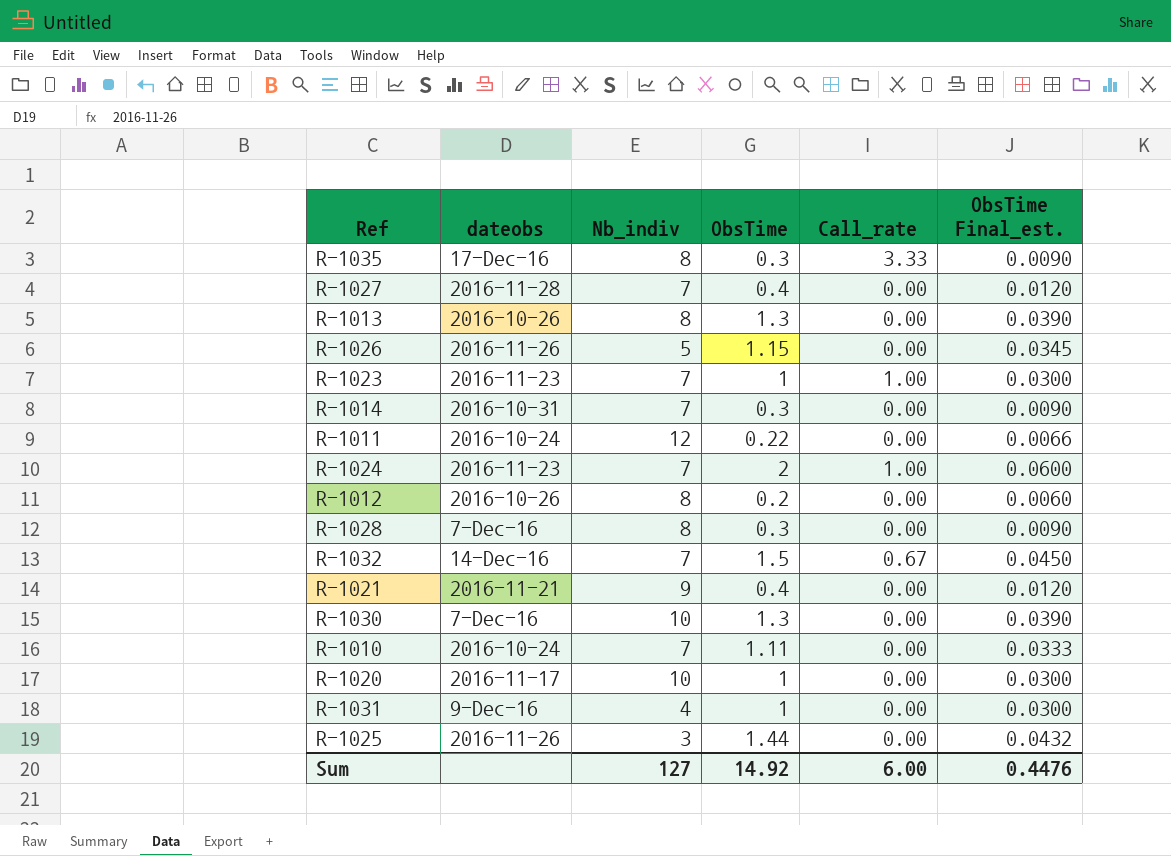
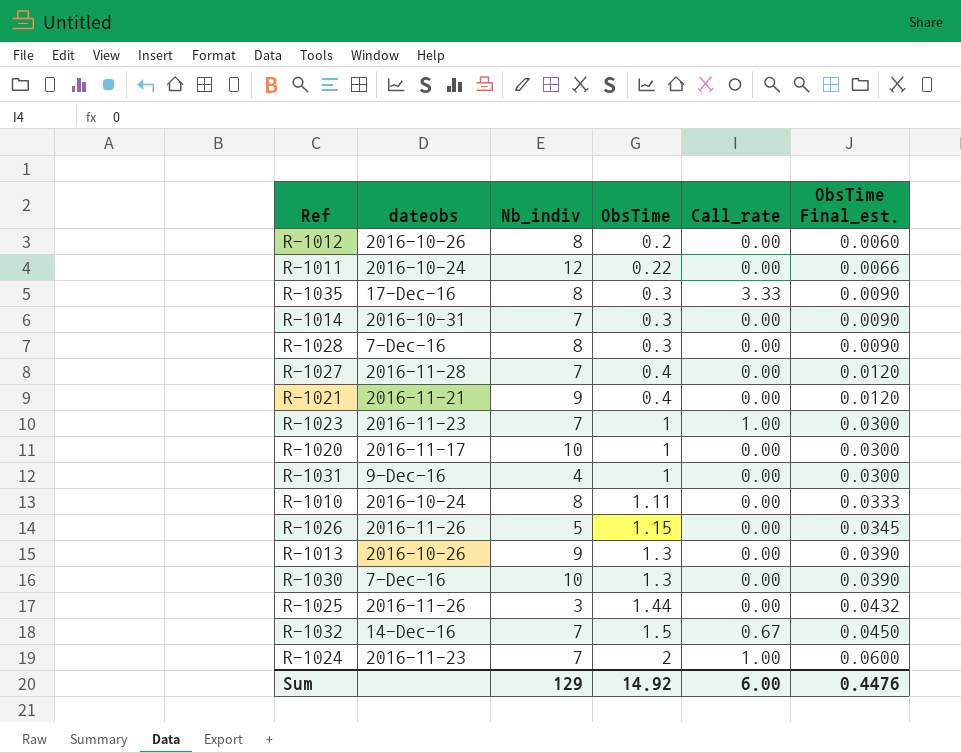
row order: none -> ObsTime ascending
R-1010 | Nb_indiv: 7 -> 8
R-1013 | Nb_indiv: 8 -> 9
Sum | Nb_indiv: 127 -> 129

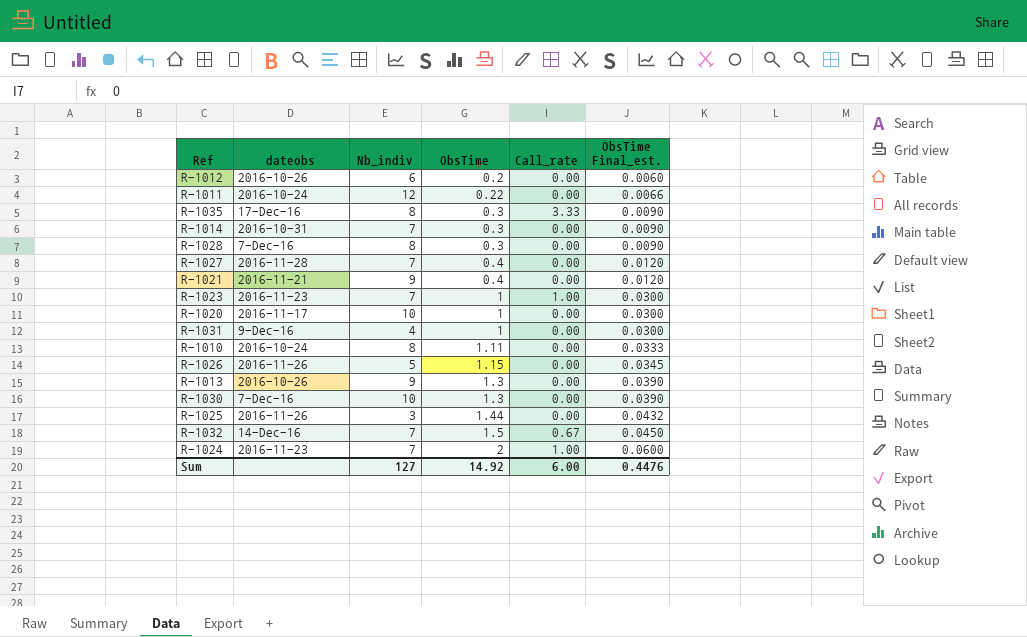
R-1012 | Nb_indiv: 8 -> 6
Sum | Nb_indiv: 129 -> 127

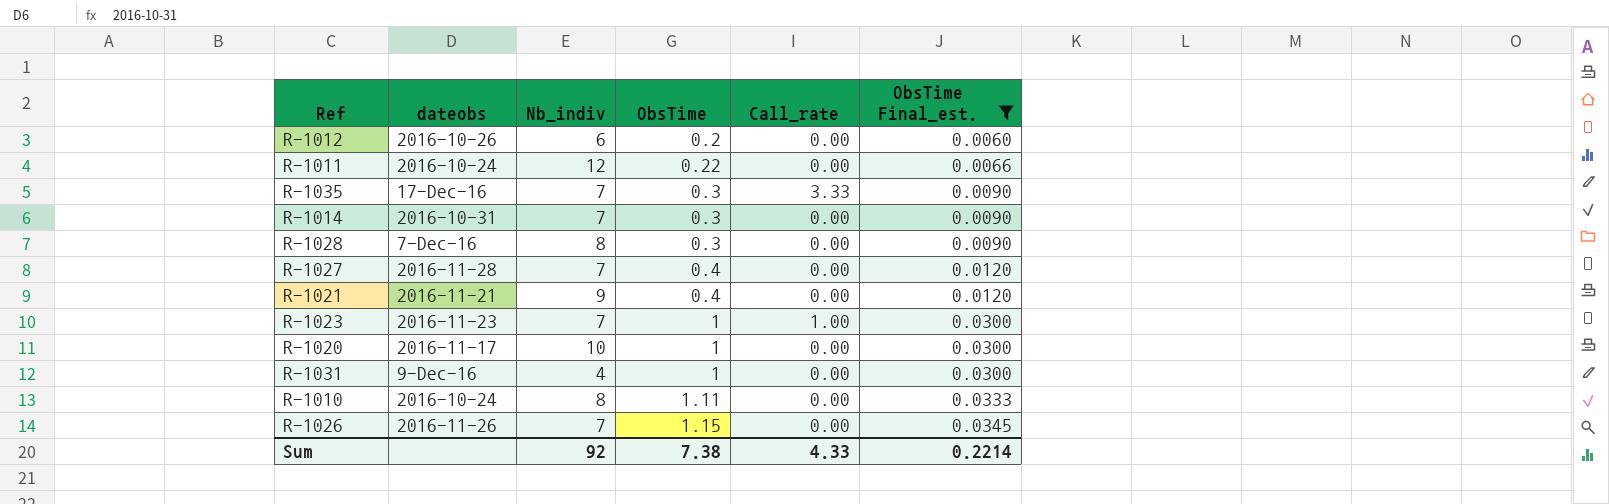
filter: none -> ObsTime Final_est. <= 0.0345
R-1035 | Nb_indiv: 8 -> 7
R-1026 | Nb_indiv: 5 -> 7
Sum | Nb_indiv: 127 -> 92
Sum | ObsTime: 14.92 -> 7.38
Sum | Call_rate: 6.00 -> 4.33
Sum | ObsTime Final_est.: 0.4476 -> 0.2214

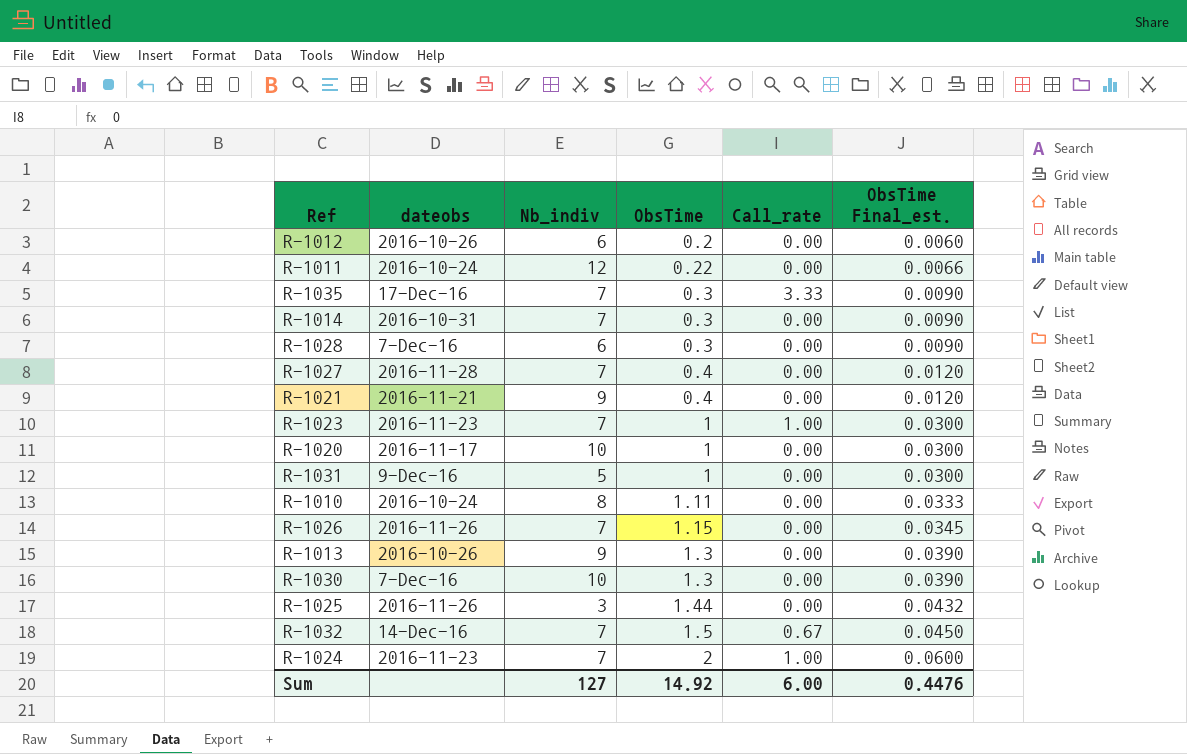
filter: ObsTime Final_est. <= 0.0345 -> none
R-1028 | Nb_indiv: 8 -> 6
R-1031 | Nb_indiv: 4 -> 5
Sum | Nb_indiv: 92 -> 127
Sum | ObsTime: 7.38 -> 14.92
Sum | Call_rate: 4.33 -> 6.00
Sum | ObsTime Final_est.: 0.2214 -> 0.4476

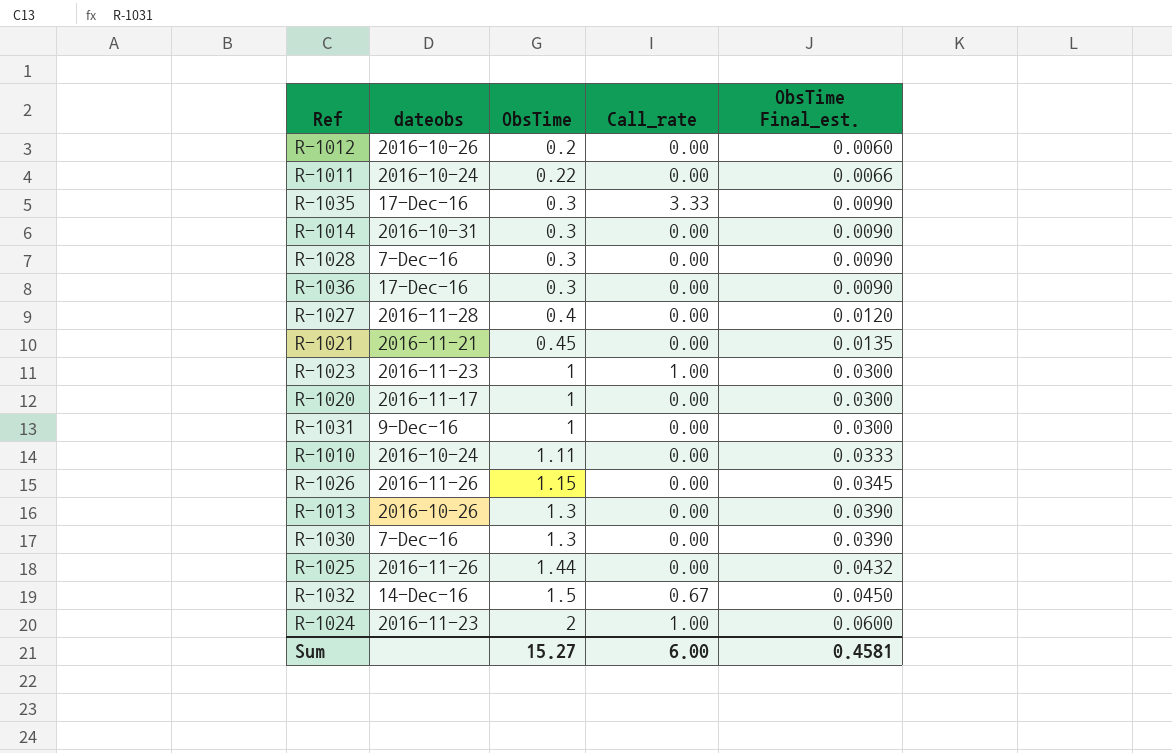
column Nb_indiv | position: 3 -> none
row R-1036: none -> 17-Dec-16 | 0.3 | 0.00 | 0.0090
R-1021 | ObsTime: 0.4 -> 0.45
R-1021 | ObsTime Final_est.: 0.0120 -> 0.0135
Sum | ObsTime: 14.92 -> 15.27
Sum | ObsTime Final_est.: 0.4476 -> 0.4581

